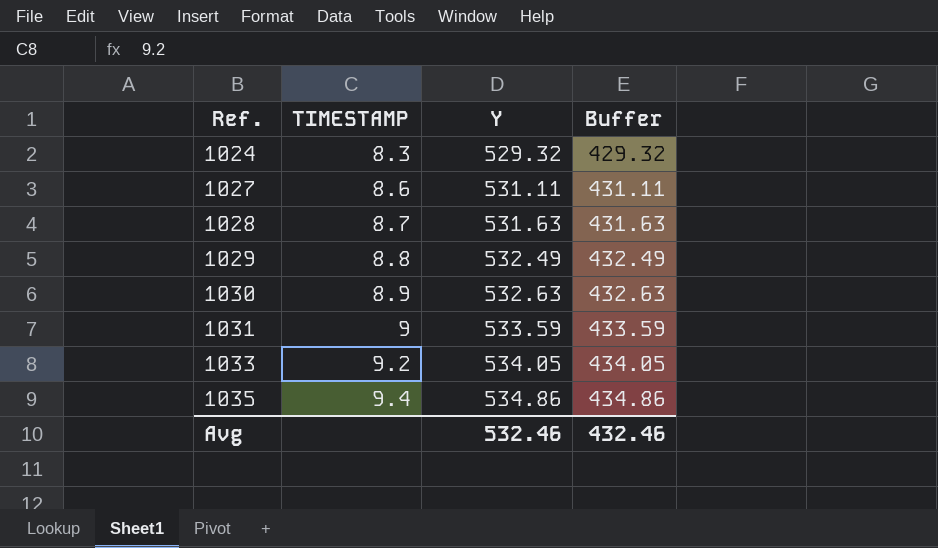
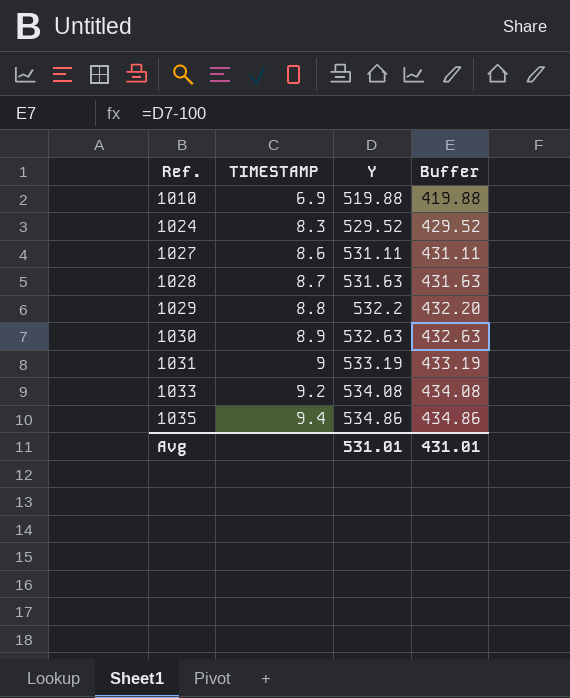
row 1010: none -> 6.9 | 519.88 | 419.88
1024 | Y: 529.32 -> 529.52
1024 | Buffer: 429.32 -> 429.52
1029 | Y: 532.49 -> 532.2
1029 | Buffer: 432.49 -> 432.20
1031 | Y: 533.59 -> 533.19
1031 | Buffer: 433.59 -> 433.19
1033 | Y: 534.05 -> 534.08
1033 | Buffer: 434.05 -> 434.08
Avg | Y: 532.46 -> 531.01
Avg | Buffer: 432.46 -> 431.01

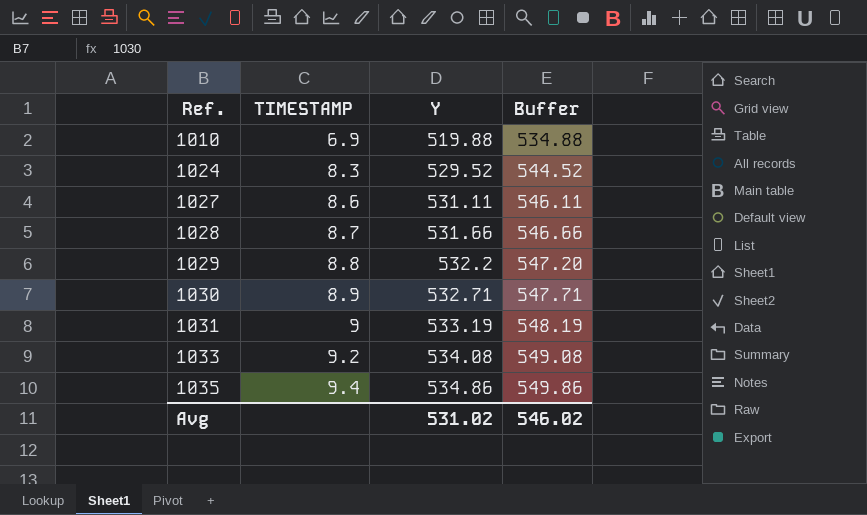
column Buffer | formula: [Y] - 100 -> [Y] + 15
1028 | Y: 531.63 -> 531.66
1030 | Y: 532.63 -> 532.71
Avg | Y: 531.01 -> 531.02
Avg | Buffer: 431.01 -> 546.02

